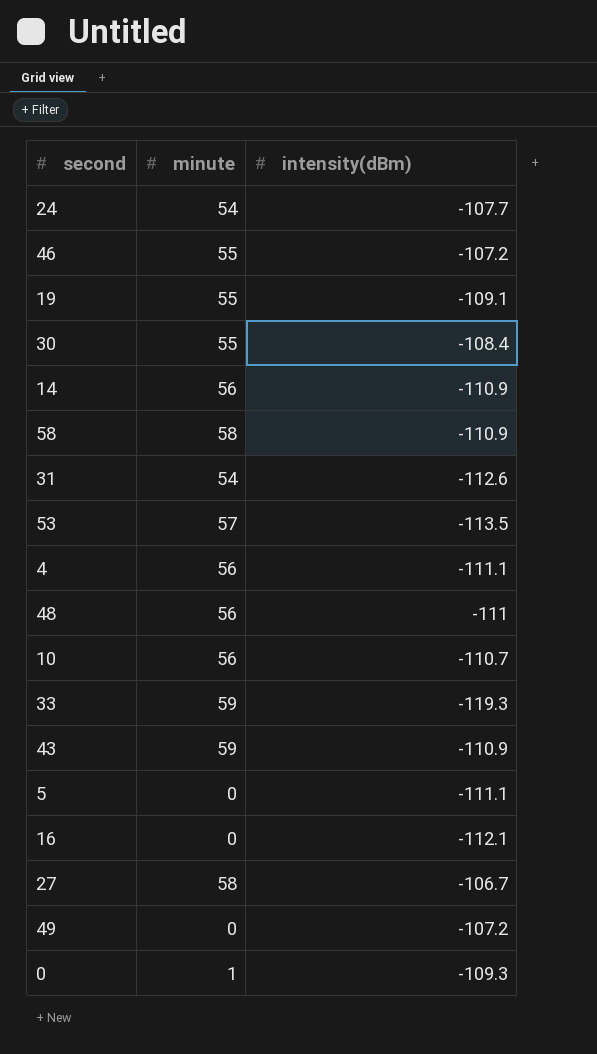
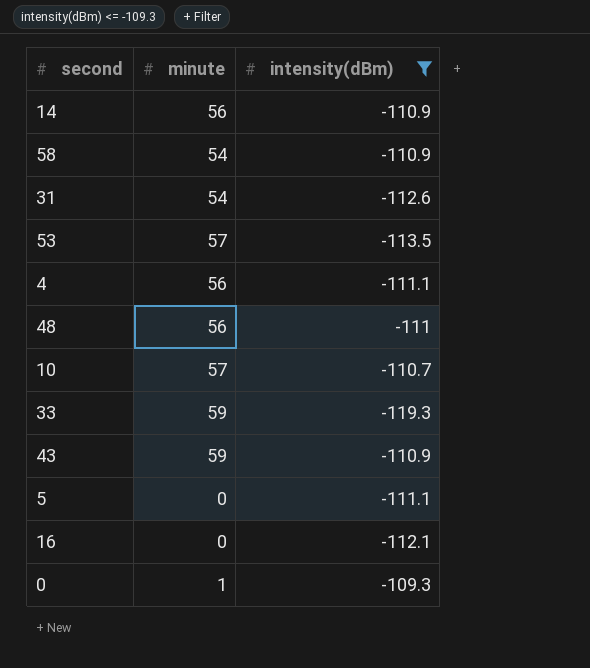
filter: none -> intensity(dBm) <= -109.3
58 | minute: 58 -> 54
10 | minute: 56 -> 57

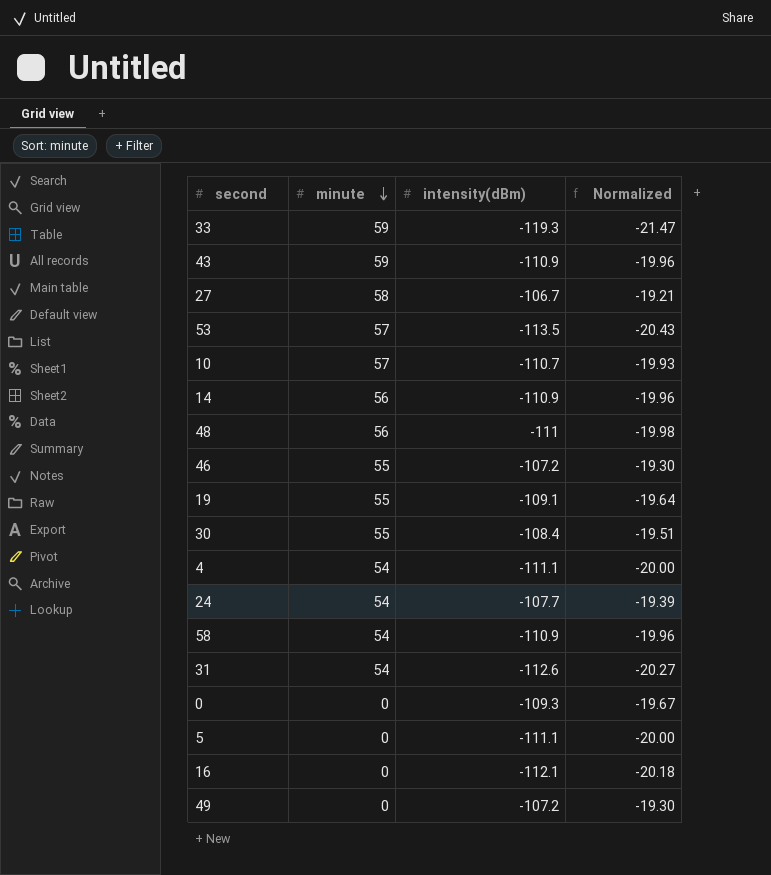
filter: intensity(dBm) <= -109.3 -> none
row order: none -> minute descending
column Normalized | formula: none -> [intensity(dBm)] * 0.18
4 | minute: 56 -> 54
0 | minute: 1 -> 0

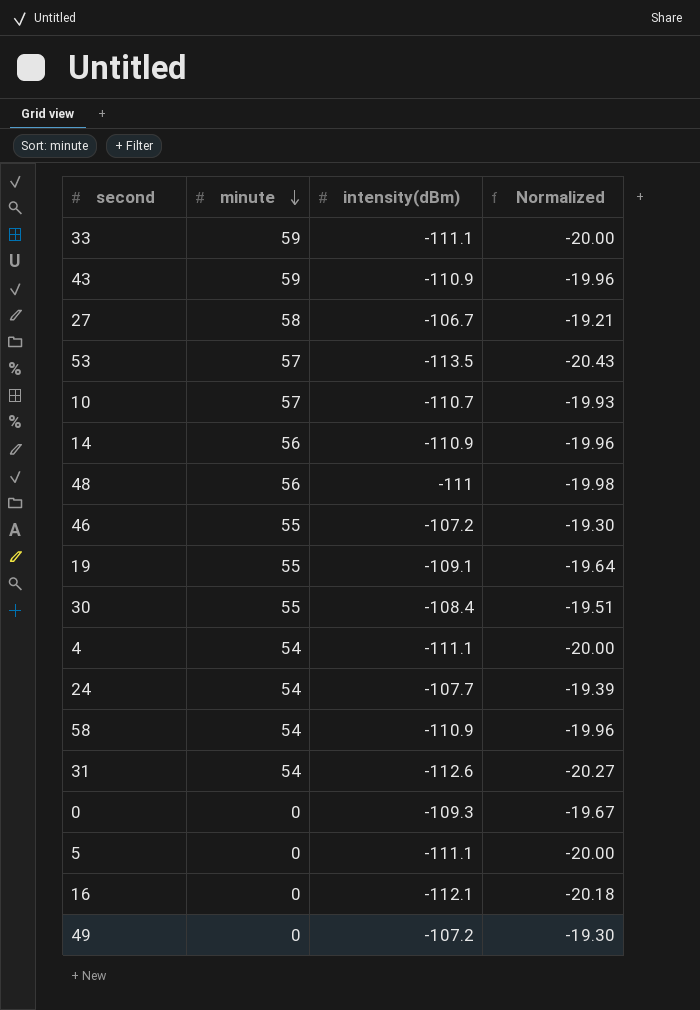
33 | intensity(dBm): -119.3 -> -111.1
33 | Normalized: -21.47 -> -20.00

